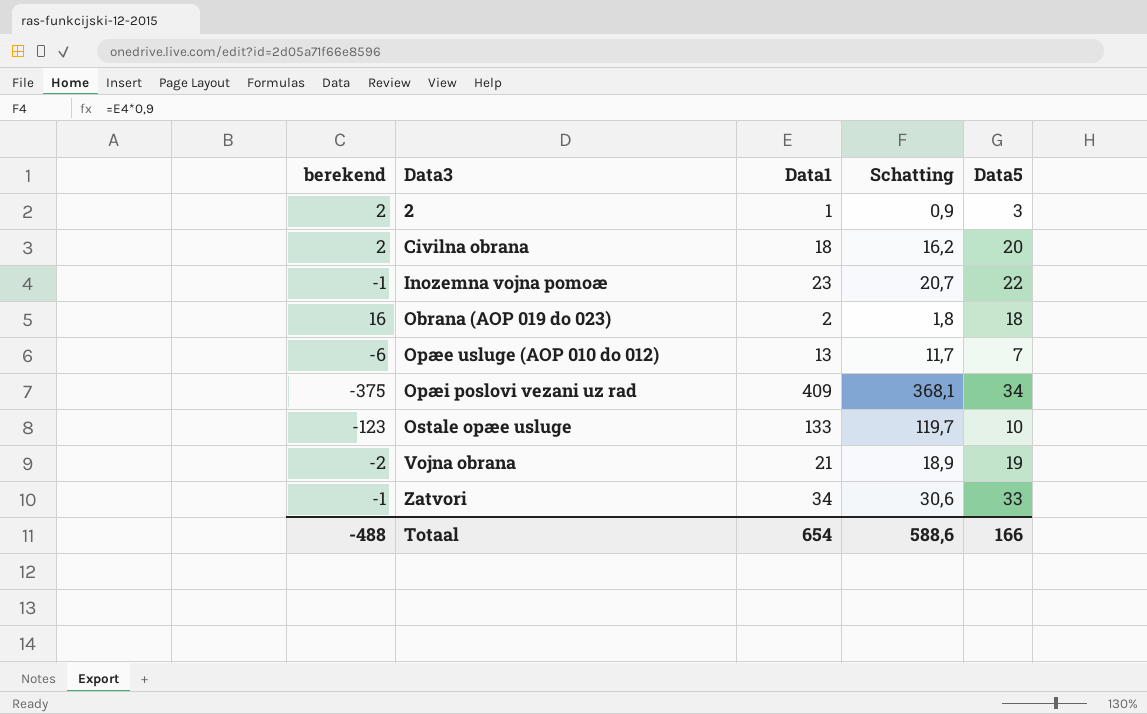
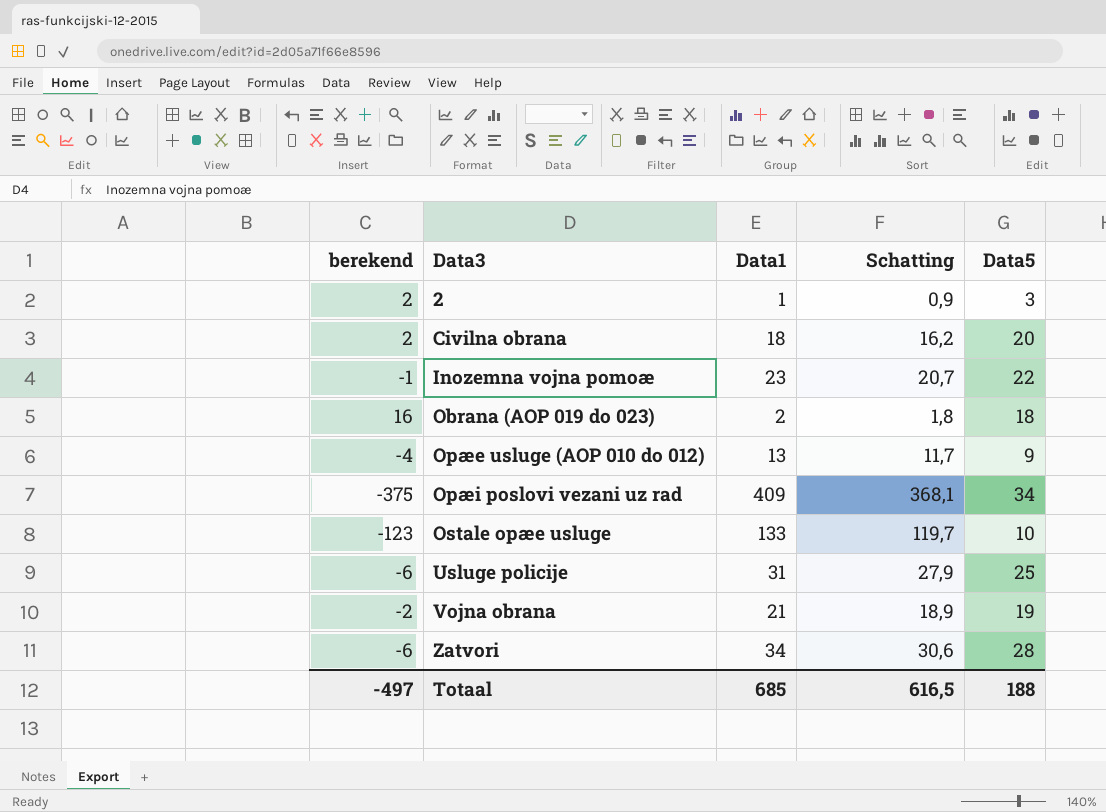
Opæe usluge (AOP 010 do 012) | berekend: -6 -> -4
Opæe usluge (AOP 010 do 012) | Data5: 7 -> 9
row Usluge policije: none -> -6 | 31 | 27,9 | 25
Zatvori | berekend: -1 -> -6
Zatvori | Data5: 33 -> 28
Totaal | berekend: -488 -> -497
Totaal | Data1: 654 -> 685
Totaal | Schatting: 588,6 -> 616,5
Totaal | Data5: 166 -> 188

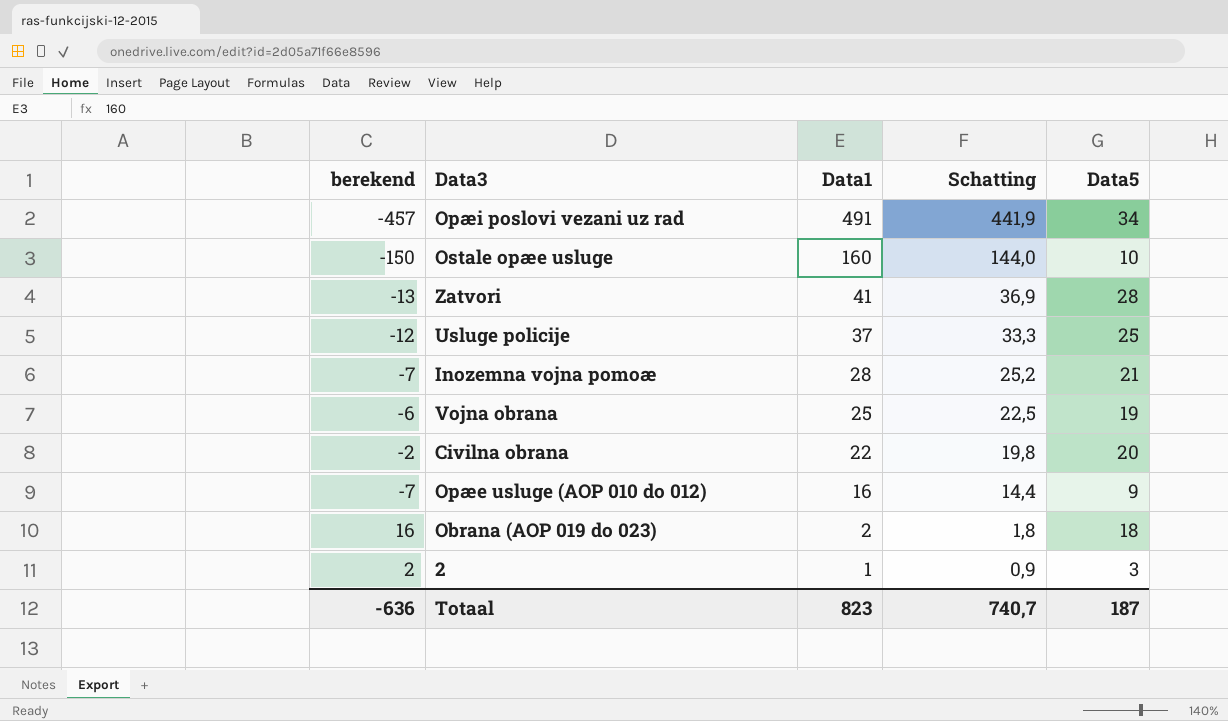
row order: Data3 ascending -> Data1 descending
Opæi poslovi vezani uz rad | berekend: -375 -> -457
Opæi poslovi vezani uz rad | Data1: 409 -> 491
Opæi poslovi vezani uz rad | Schatting: 368,1 -> 441,9
Ostale opæe usluge | berekend: -123 -> -150
Ostale opæe usluge | Data1: 133 -> 160
Ostale opæe usluge | Schatting: 119,7 -> 144,0
Zatvori | berekend: -6 -> -13
Zatvori | Data1: 34 -> 41
Zatvori | Schatting: 30,6 -> 36,9
Usluge policije | berekend: -6 -> -12
Usluge policije | Data1: 31 -> 37
Usluge policije | Schatting: 27,9 -> 33,3
Inozemna vojna pomoæ | berekend: -1 -> -7
Inozemna vojna pomoæ | Data1: 23 -> 28
Inozemna vojna pomoæ | Schatting: 20,7 -> 25,2
Inozemna vojna pomoæ | Data5: 22 -> 21
Vojna obrana | berekend: -2 -> -6
Vojna obrana | Data1: 21 -> 25
Vojna obrana | Schatting: 18,9 -> 22,5
Civilna obrana | berekend: 2 -> -2
Civilna obrana | Data1: 18 -> 22
Civilna obrana | Schatting: 16,2 -> 19,8
Opæe usluge (AOP 010 do 012) | berekend: -4 -> -7
Opæe usluge (AOP 010 do 012) | Data1: 13 -> 16
Opæe usluge (AOP 010 do 012) | Schatting: 11,7 -> 14,4
Totaal | berekend: -497 -> -636
Totaal | Data1: 685 -> 823
Totaal | Schatting: 616,5 -> 740,7
Totaal | Data5: 188 -> 187

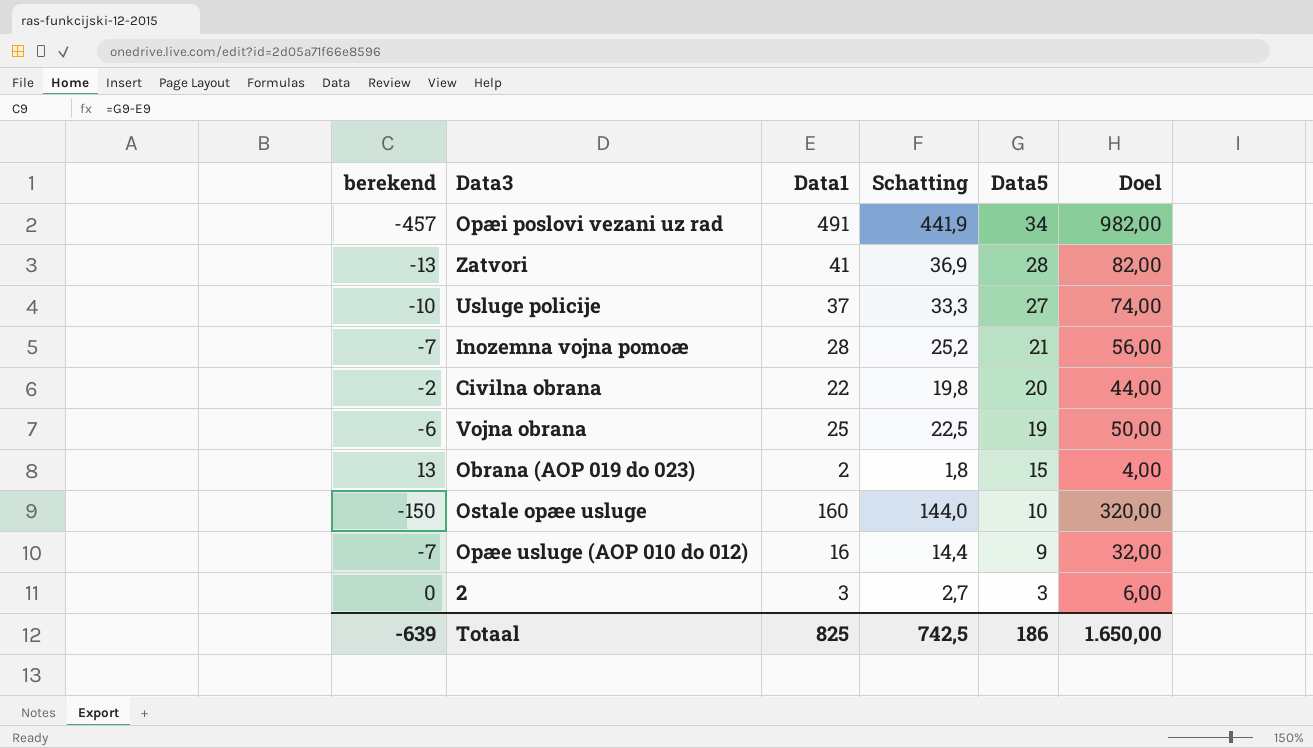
row order: Data1 descending -> Data5 descending
column Doel | formula: none -> [Data1] * 2
Usluge policije | berekend: -12 -> -10
Usluge policije | Data5: 25 -> 27
Obrana (AOP 019 do 023) | berekend: 16 -> 13
Obrana (AOP 019 do 023) | Data5: 18 -> 15
2 | berekend: 2 -> 0
2 | Data1: 1 -> 3
2 | Schatting: 0,9 -> 2,7
Totaal | berekend: -636 -> -639
Totaal | Data1: 823 -> 825
Totaal | Schatting: 740,7 -> 742,5
Totaal | Data5: 187 -> 186

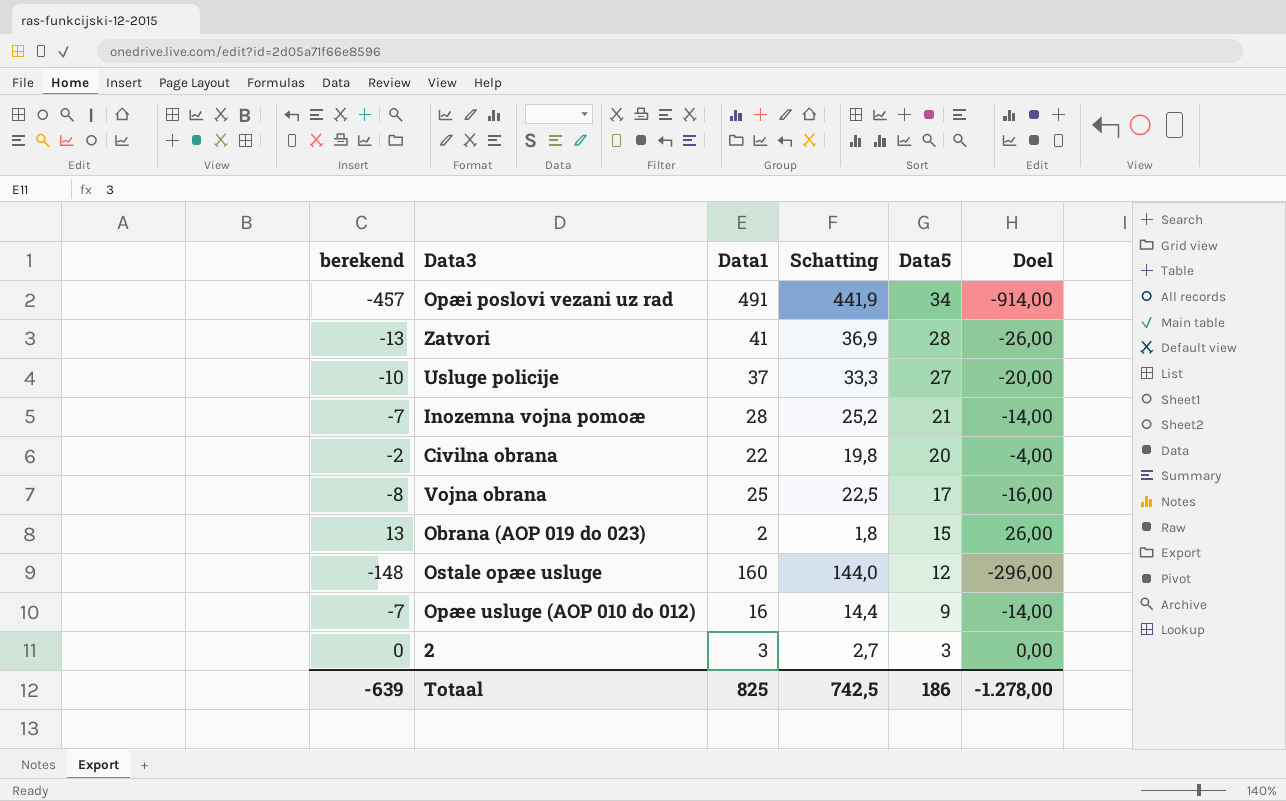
column Doel | formula: [Data1] * 2 -> [berekend] * 2
Vojna obrana | berekend: -6 -> -8
Vojna obrana | Data5: 19 -> 17
Ostale opæe usluge | berekend: -150 -> -148
Ostale opæe usluge | Data5: 10 -> 12
Totaal | Doel: 1.650,00 -> -1.278,00

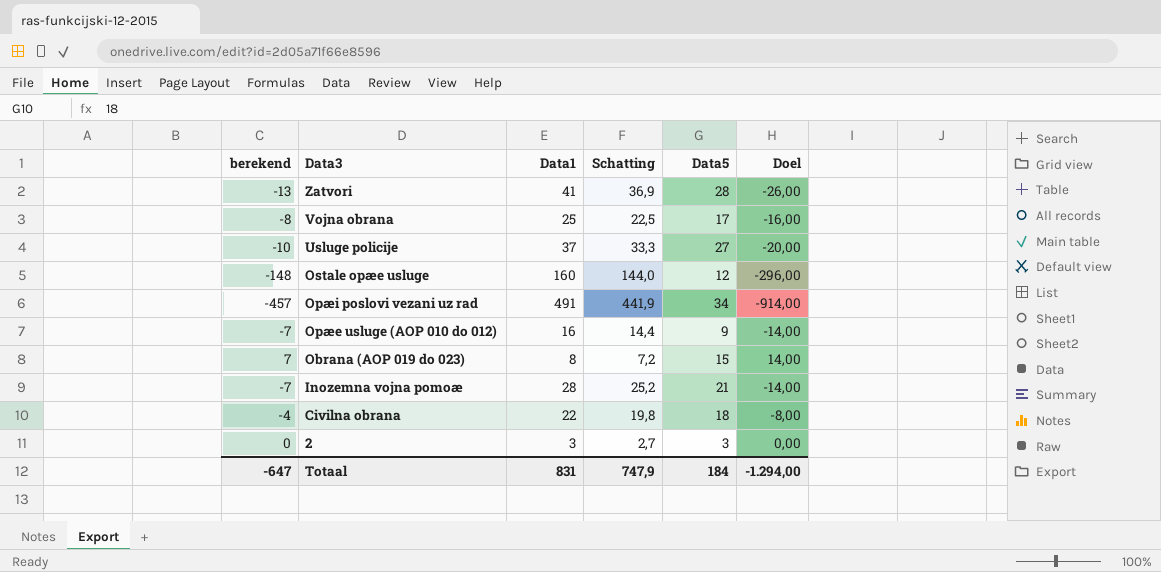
row order: Data5 descending -> Data3 descending
Obrana (AOP 019 do 023) | berekend: 13 -> 7
Obrana (AOP 019 do 023) | Data1: 2 -> 8
Obrana (AOP 019 do 023) | Schatting: 1,8 -> 7,2
Obrana (AOP 019 do 023) | Doel: 26,00 -> 14,00
Civilna obrana | berekend: -2 -> -4
Civilna obrana | Data5: 20 -> 18
Civilna obrana | Doel: -4,00 -> -8,00
Totaal | berekend: -639 -> -647
Totaal | Data1: 825 -> 831
Totaal | Schatting: 742,5 -> 747,9
Totaal | Data5: 186 -> 184
Totaal | Doel: -1.278,00 -> -1.294,00

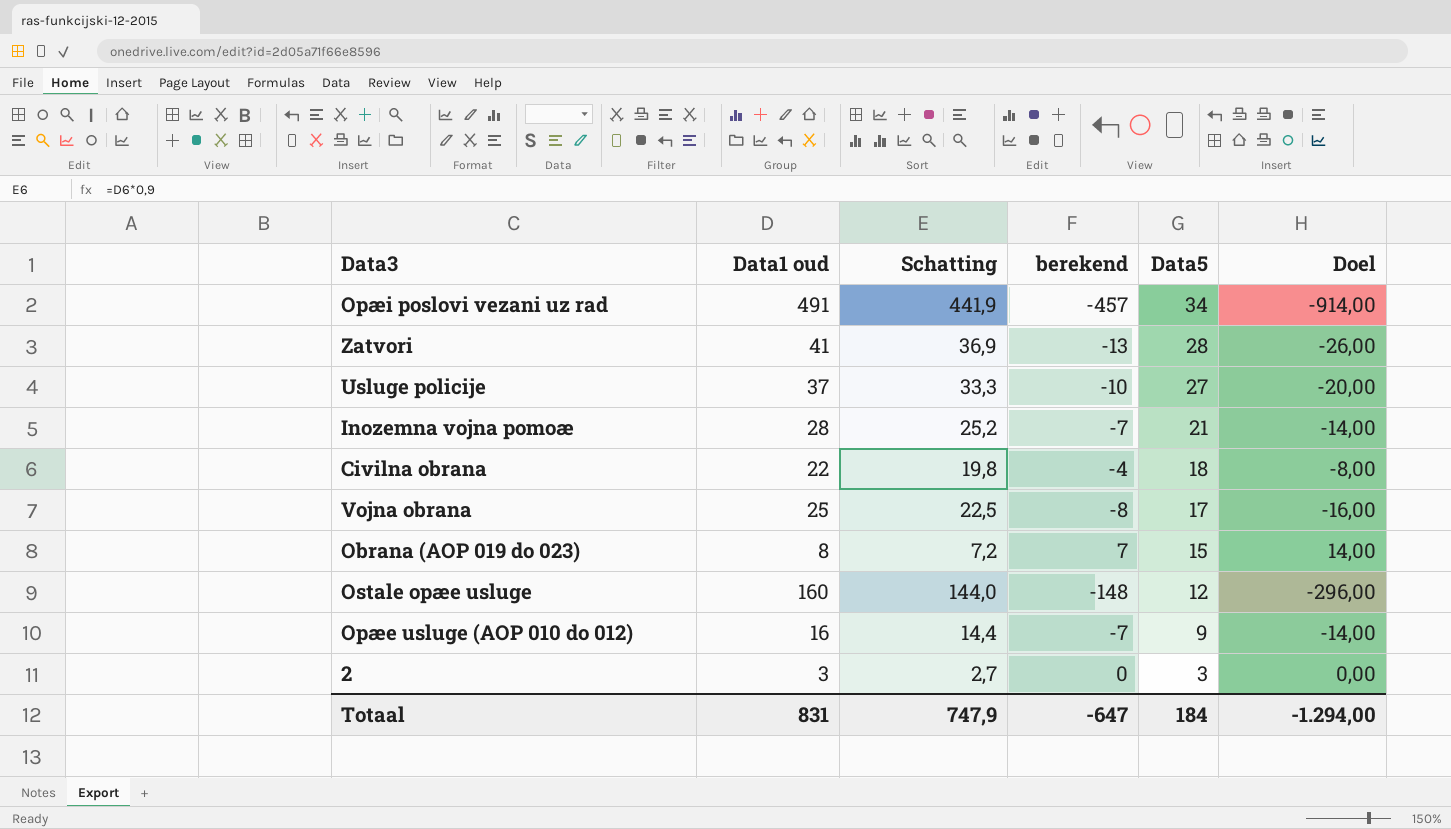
row order: Data3 descending -> Data5 descending
column name: Data1 -> Data1 oud
column berekend | position: 1 -> 4

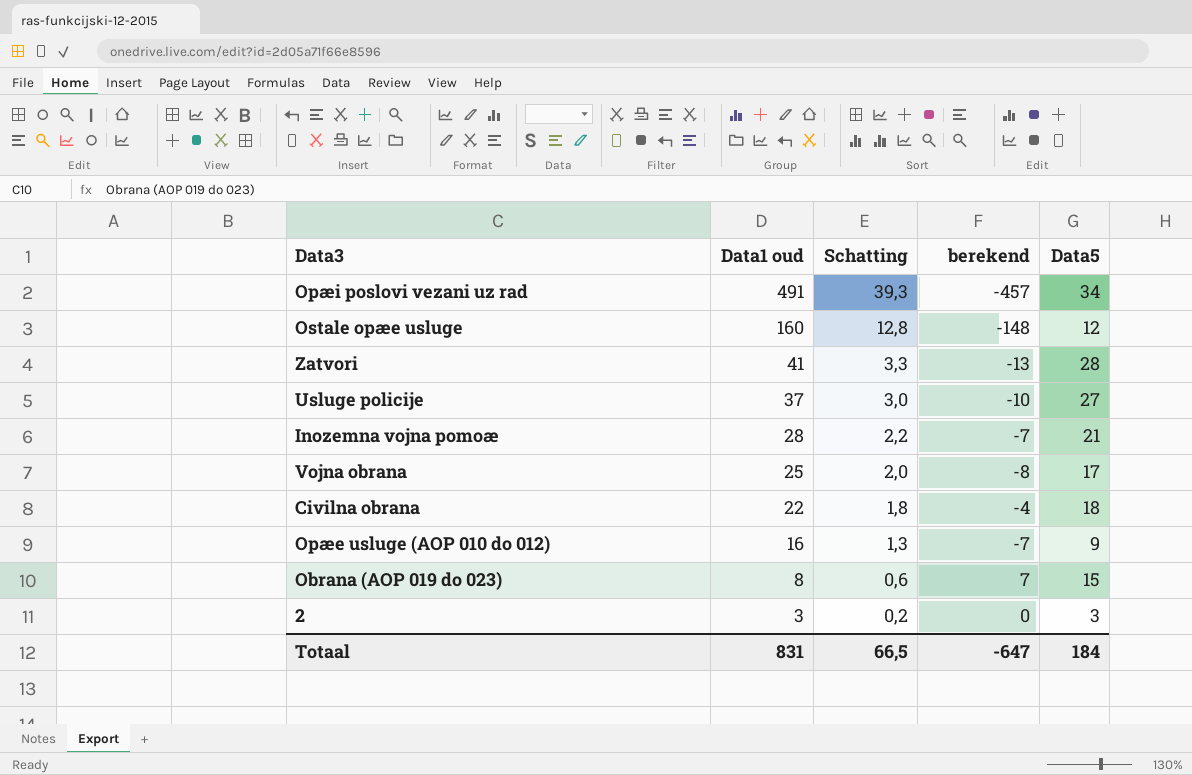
row order: Data5 descending -> Data1 oud descending
column Doel | formula: [berekend] * 2 -> none
column Schatting | formula: [Data1 oud] * 0,9 -> [Data1 oud] * 0,08
Totaal | Schatting: 747,9 -> 66,5

